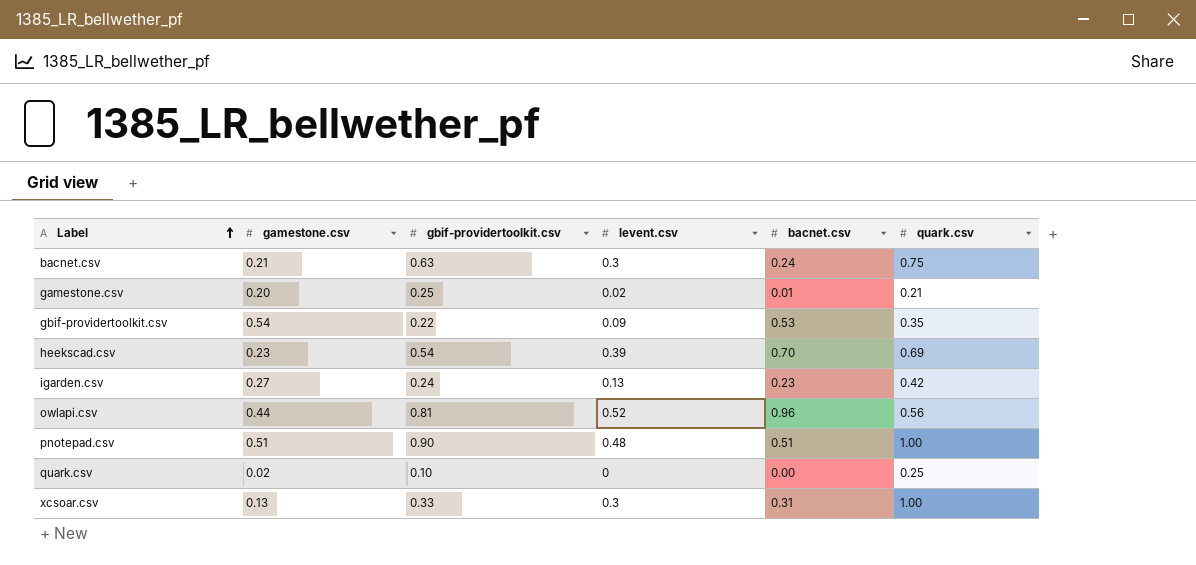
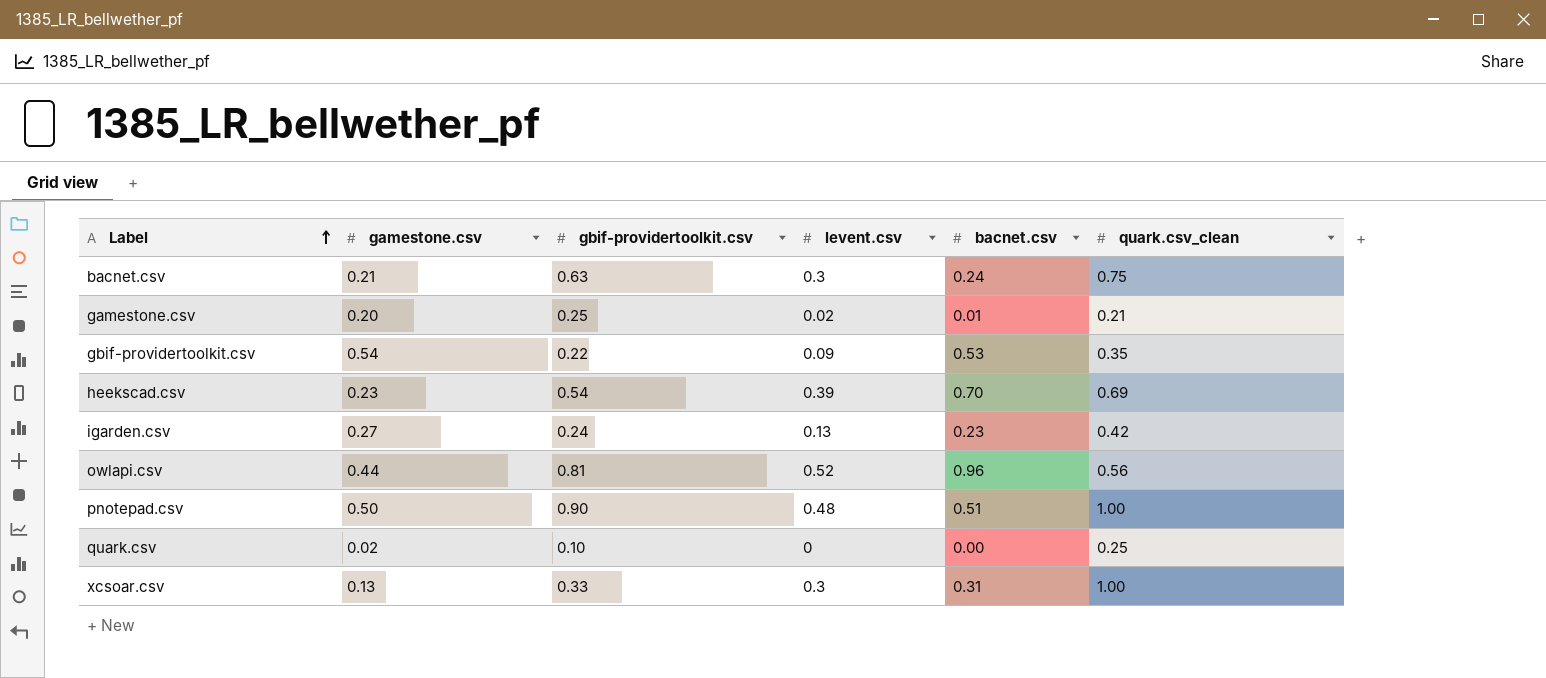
column name: quark.csv -> quark.csv_clean
pnotepad.csv | gamestone.csv: 0.51 -> 0.50

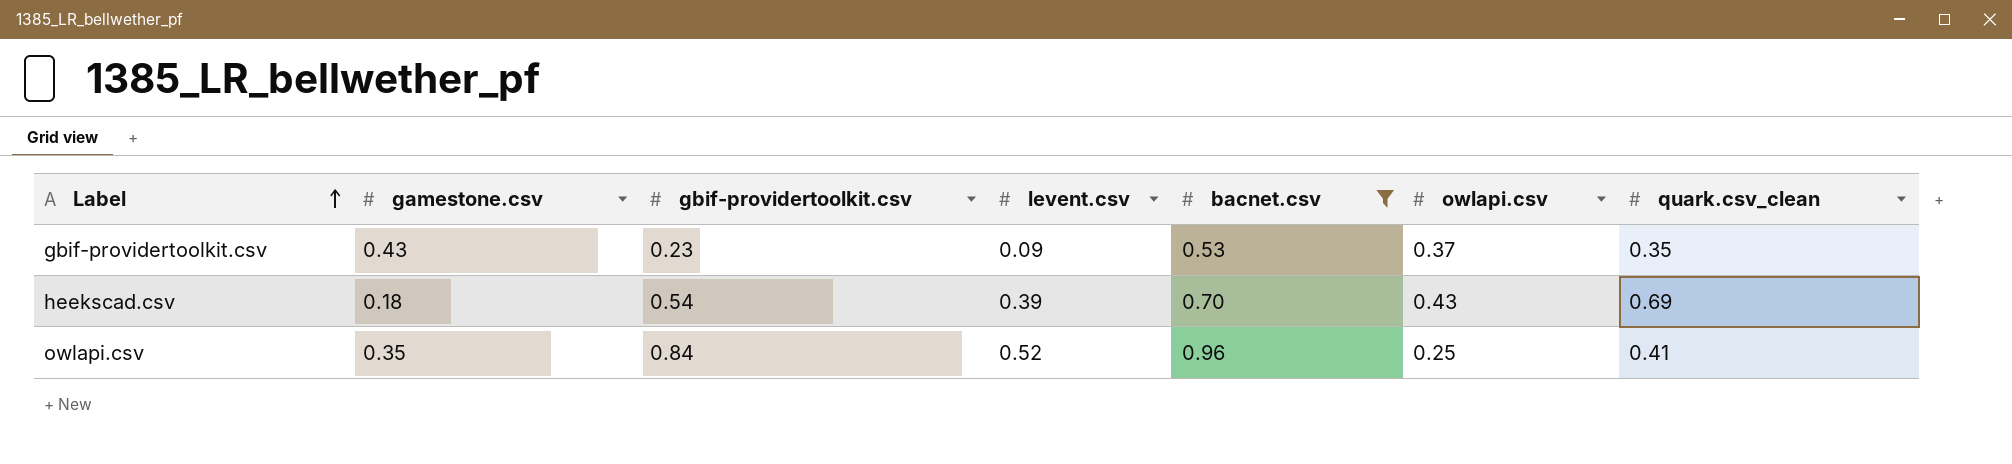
filter: none -> bacnet.csv >= 0.53
column owlapi.csv | position: none -> 6
gbif-providertoolkit.csv | gamestone.csv: 0.54 -> 0.43
gbif-providertoolkit.csv | gbif-providertoolkit.csv: 0.22 -> 0.23
heekscad.csv | gamestone.csv: 0.23 -> 0.18
owlapi.csv | gamestone.csv: 0.44 -> 0.35
owlapi.csv | gbif-providertoolkit.csv: 0.81 -> 0.84
owlapi.csv | quark.csv_clean: 0.56 -> 0.41

